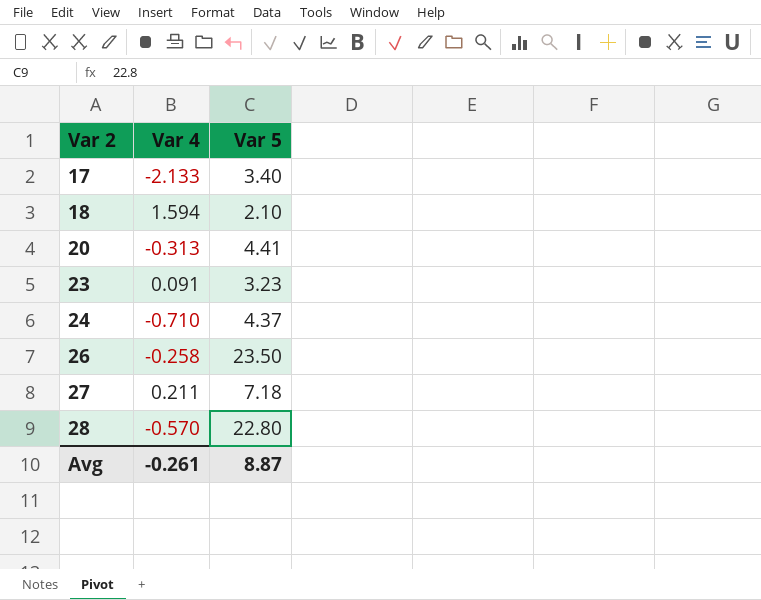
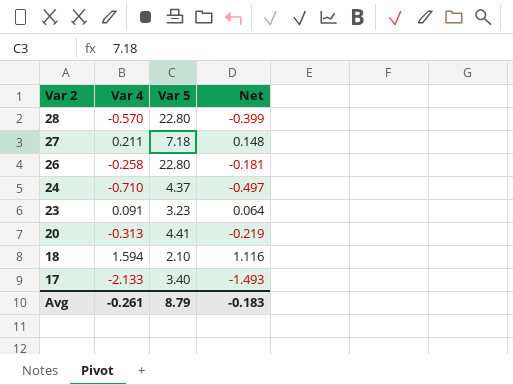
row order: Var 2 ascending -> Var 2 descending
column Net | formula: none -> [Var 4] * 0.7
26 | Var 5: 23.50 -> 22.80
Avg | Var 5: 8.87 -> 8.79

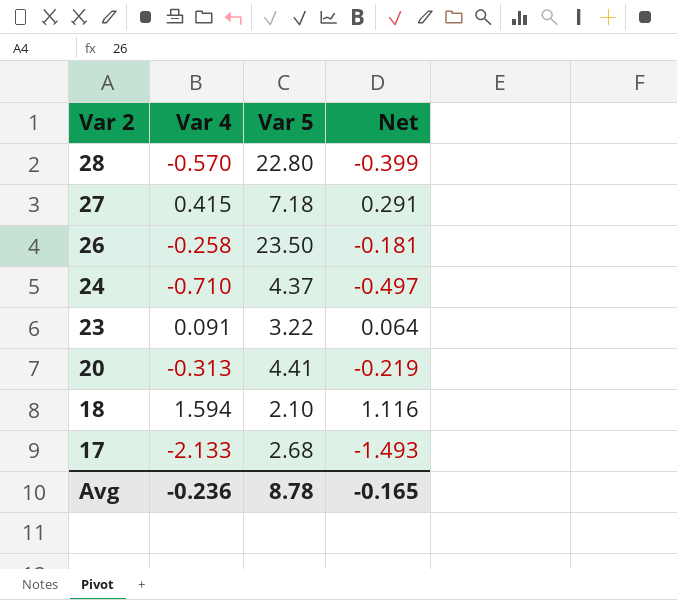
27 | Var 4: 0.211 -> 0.415
27 | Net: 0.148 -> 0.291
26 | Var 5: 22.80 -> 23.50
23 | Var 5: 3.23 -> 3.22
17 | Var 5: 3.40 -> 2.68
Avg | Var 4: -0.261 -> -0.236
Avg | Var 5: 8.79 -> 8.78
Avg | Net: -0.183 -> -0.165

